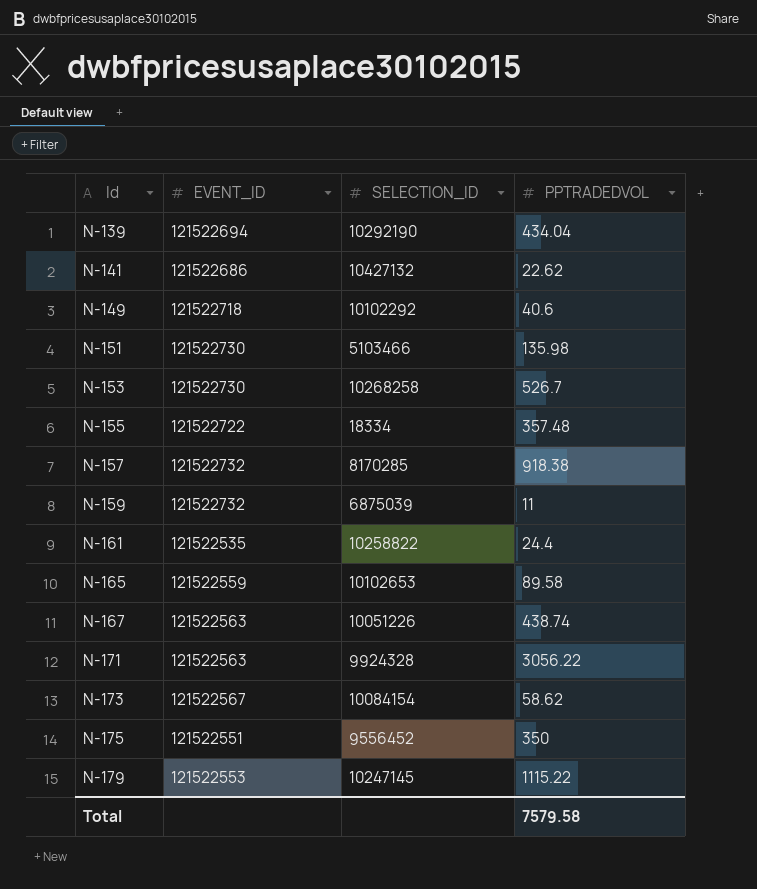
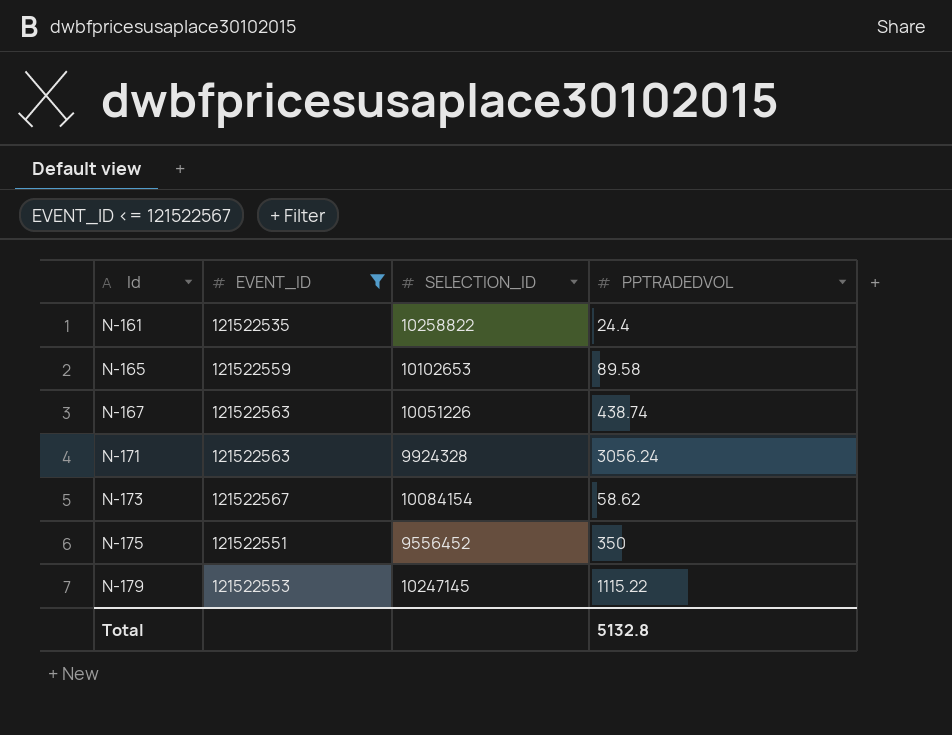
filter: none -> EVENT_ID <= 121522567
N-171 | PPTRADEDVOL: 3056.22 -> 3056.24
Total | PPTRADEDVOL: 7579.58 -> 5132.8

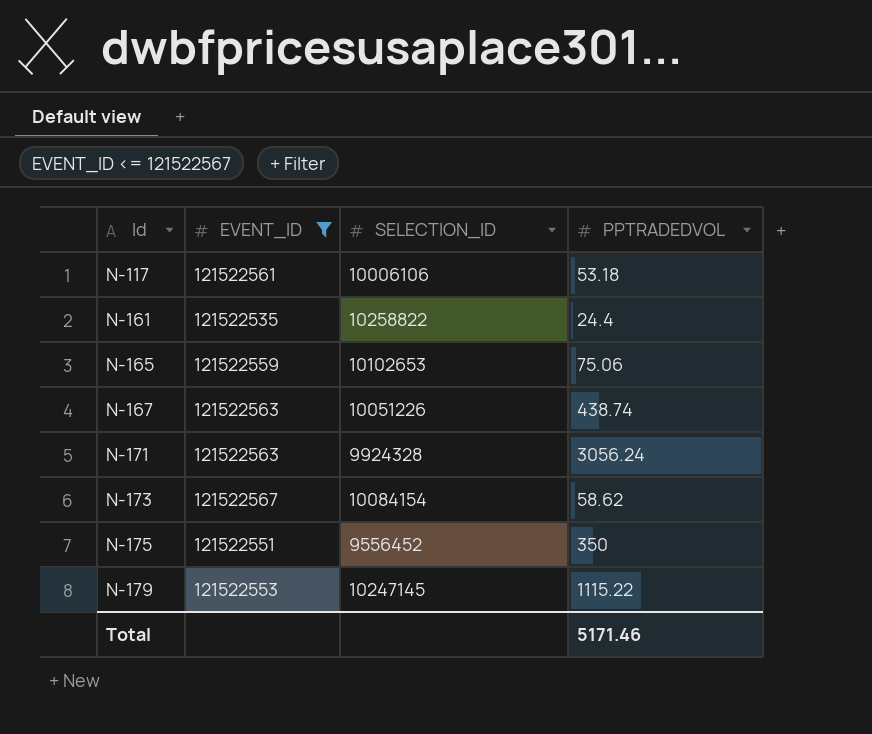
row N-117: none -> 121522561 | 10006106 | 53.18
N-165 | PPTRADEDVOL: 89.58 -> 75.06
Total | PPTRADEDVOL: 5132.8 -> 5171.46

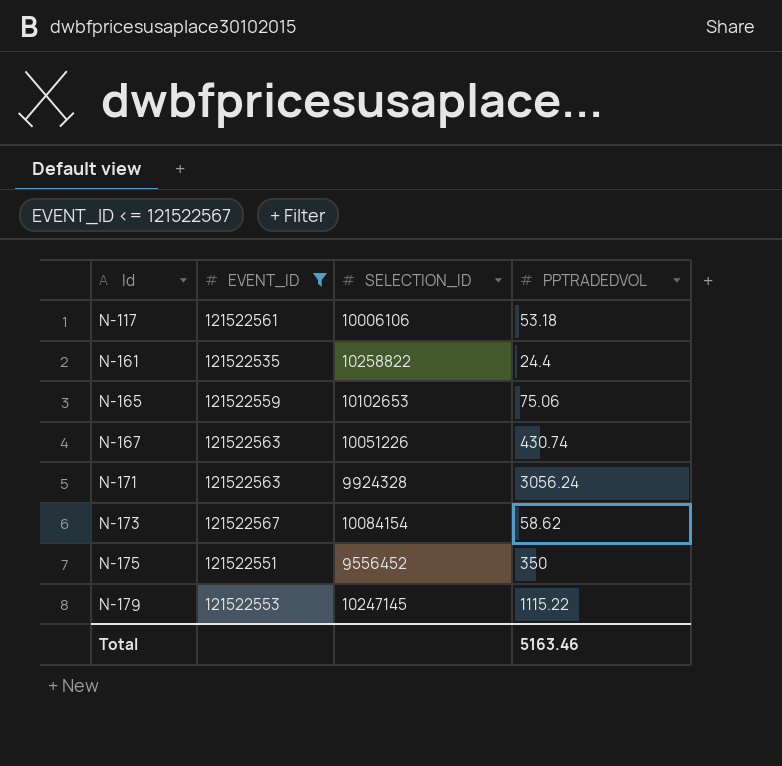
N-167 | PPTRADEDVOL: 438.74 -> 430.74
Total | PPTRADEDVOL: 5171.46 -> 5163.46

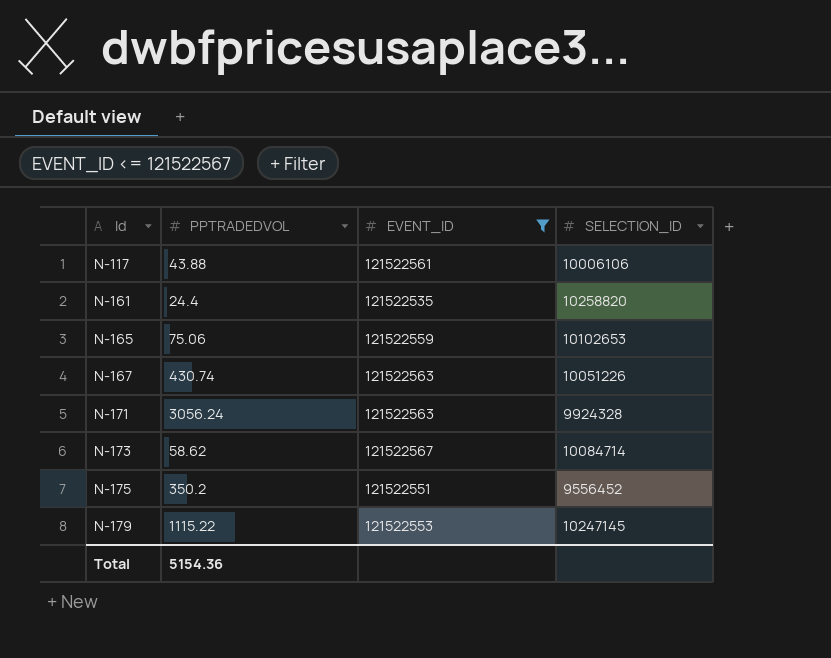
column PPTRADEDVOL | position: 4 -> 2
N-117 | PPTRADEDVOL: 53.18 -> 43.88
N-161 | SELECTION_ID: 10258822 -> 10258820
N-173 | SELECTION_ID: 10084154 -> 10084714
N-175 | PPTRADEDVOL: 350 -> 350.2
Total | PPTRADEDVOL: 5163.46 -> 5154.36

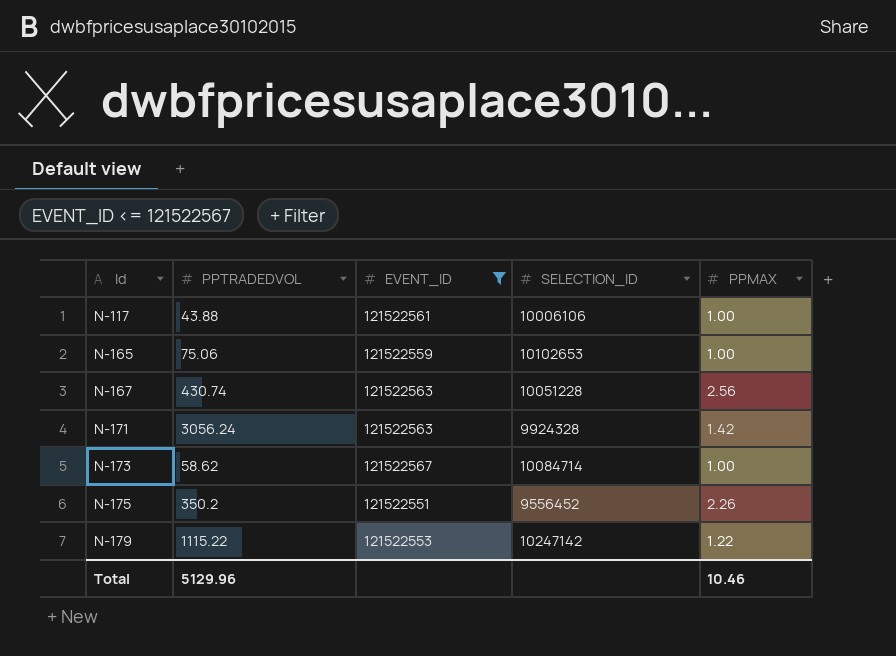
column PPMAX | position: none -> 5
row N-161: 24.4 | 121522535 | 10258820 -> none
N-167 | SELECTION_ID: 10051226 -> 10051228
N-179 | SELECTION_ID: 10247145 -> 10247142
Total | PPTRADEDVOL: 5154.36 -> 5129.96

